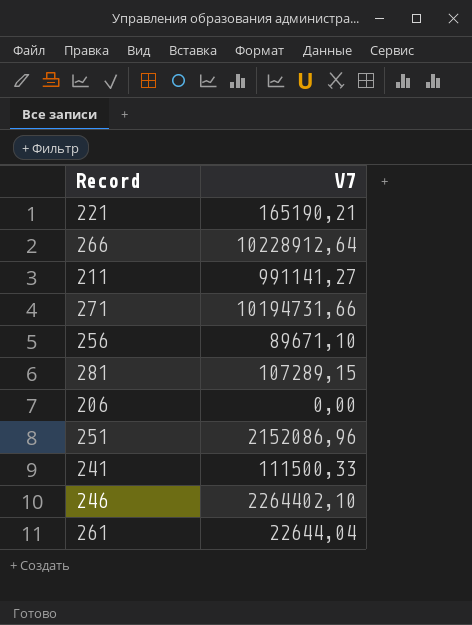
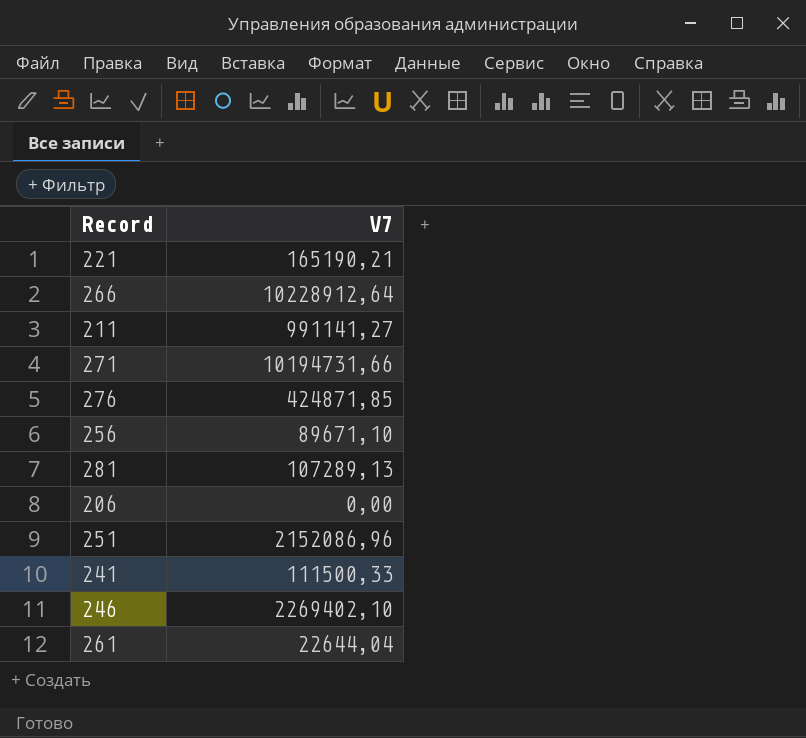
row 276: none -> 424871,85
281 | V7: 107289,15 -> 107289,13
246 | V7: 2264402,10 -> 2269402,10

